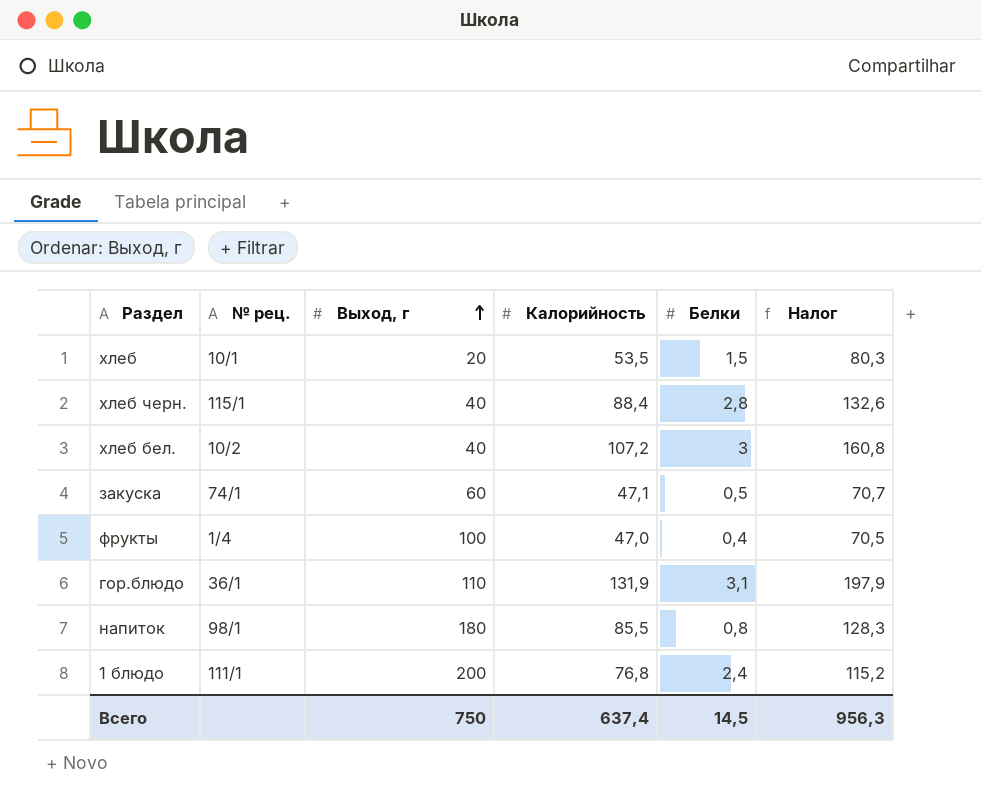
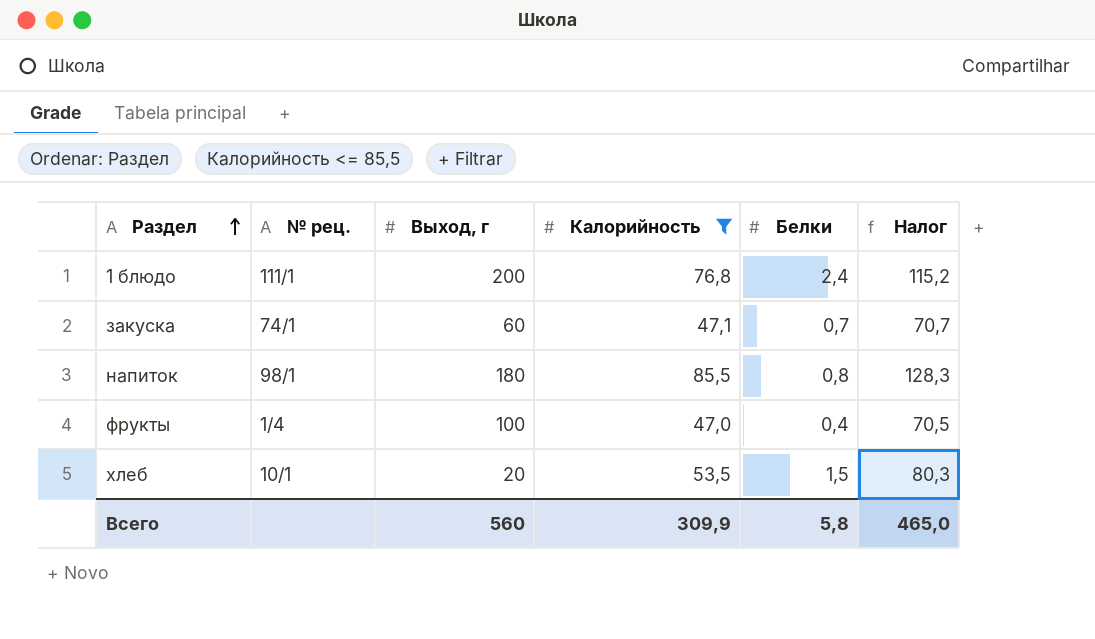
filter: none -> Калорийность <= 85,5
row order: Выход, г ascending -> Раздел ascending
закуска | Белки: 0,5 -> 0,7
Всего | Выход, г: 750 -> 560
Всего | Калорийность: 637,4 -> 309,9
Всего | Белки: 14,5 -> 5,8
Всего | Налог: 956,3 -> 465,0

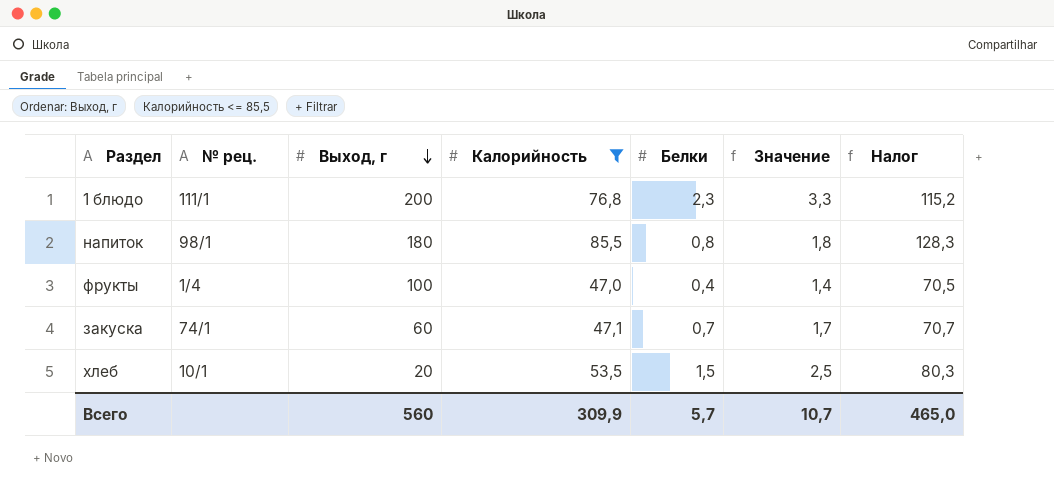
row order: Раздел ascending -> Выход, г descending
column Значение | formula: none -> [Белки] + 1
1 блюдо | Белки: 2,4 -> 2,3
Всего | Белки: 5,8 -> 5,7

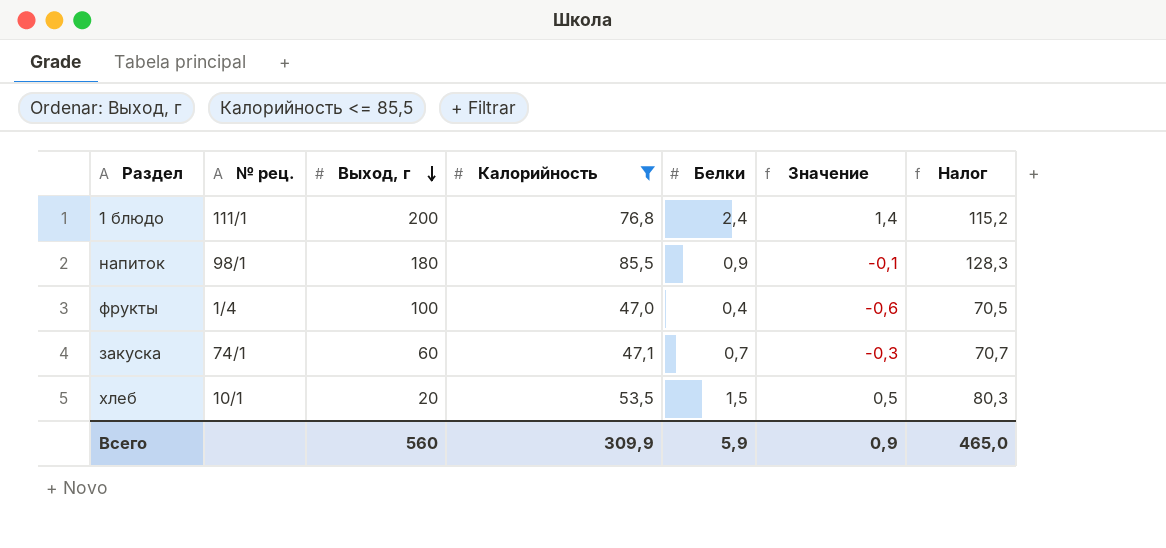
column Значение | formula: [Белки] + 1 -> [Белки] - 1
1 блюдо | Белки: 2,3 -> 2,4
напиток | Белки: 0,8 -> 0,9
Всего | Белки: 5,7 -> 5,9
Всего | Значение: 10,7 -> 0,9

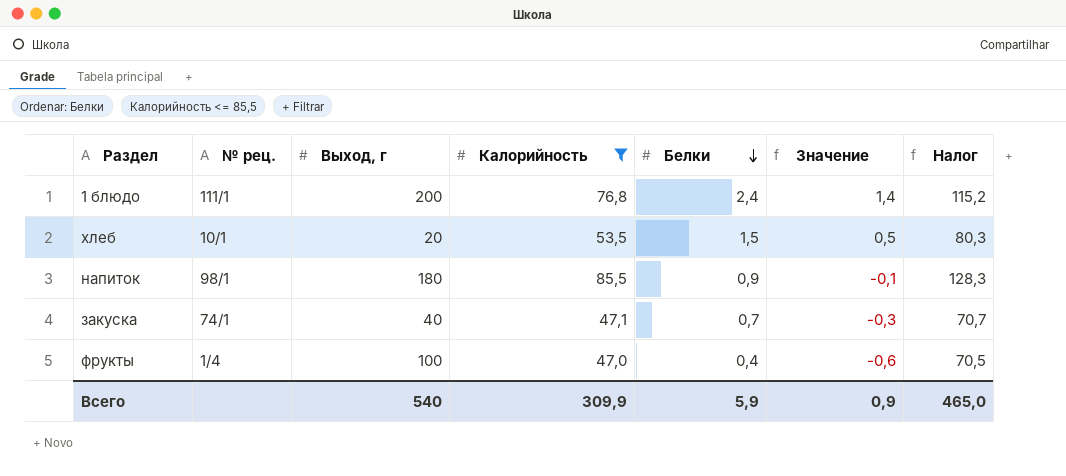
row order: Выход, г descending -> Белки descending
закуска | Выход, г: 60 -> 40
Всего | Выход, г: 560 -> 540

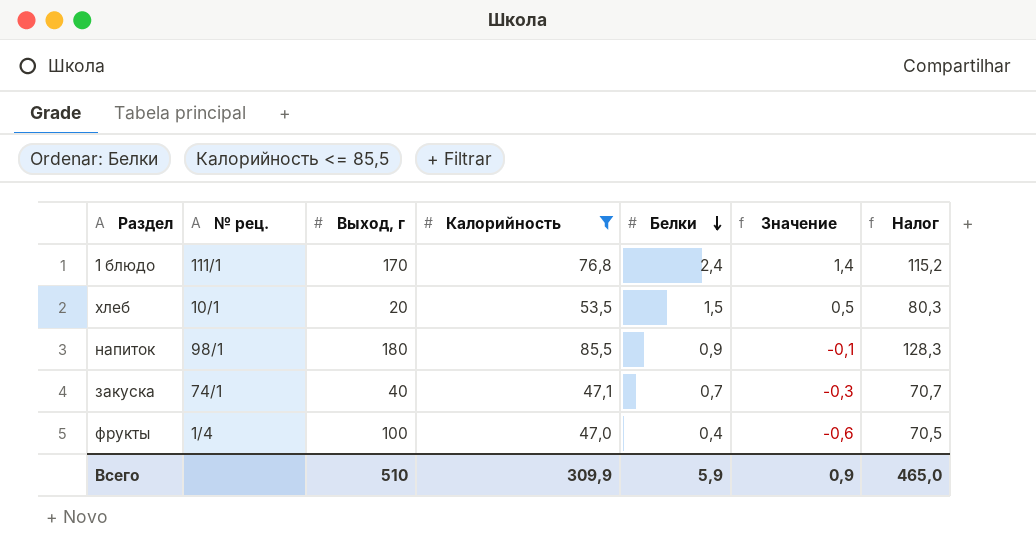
1 блюдо | Выход, г: 200 -> 170
Всего | Выход, г: 540 -> 510

